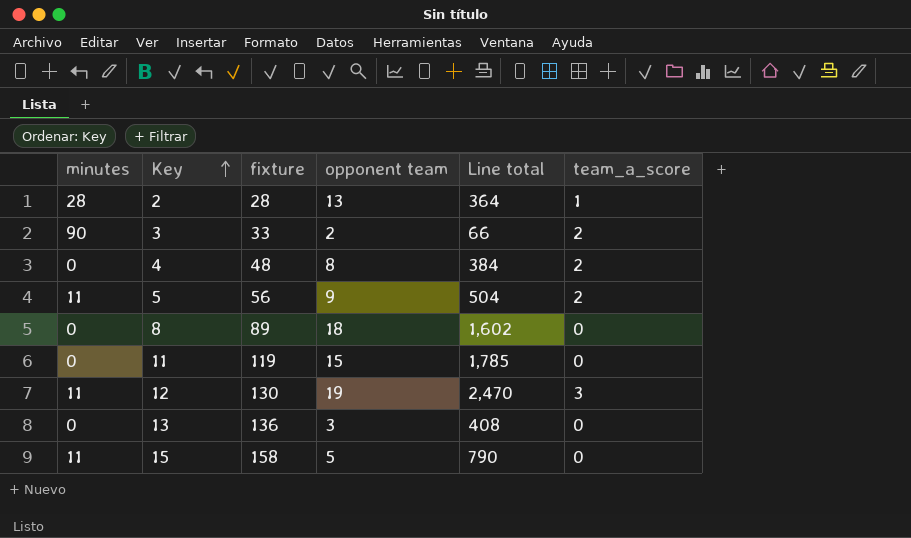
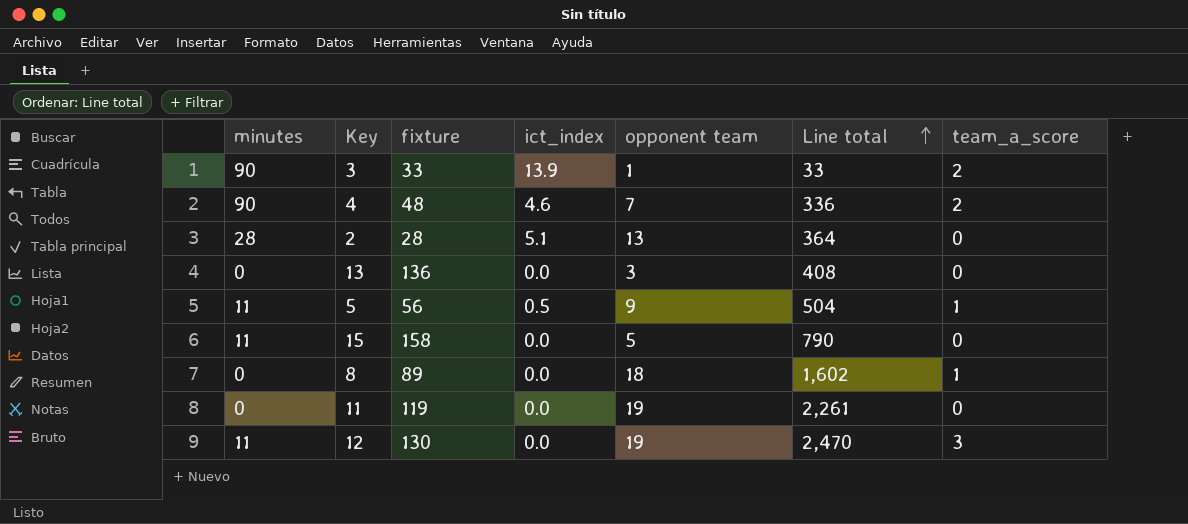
row order: Key ascending -> Line total ascending
column ict_index | position: none -> 4
3 | opponent team: 2 -> 1
3 | Line total: 66 -> 33
4 | minutes: 0 -> 90
4 | opponent team: 8 -> 7
4 | Line total: 384 -> 336
2 | team_a_score: 1 -> 0
5 | team_a_score: 2 -> 1
8 | team_a_score: 0 -> 1
11 | opponent team: 15 -> 19
11 | Line total: 1,785 -> 2,261

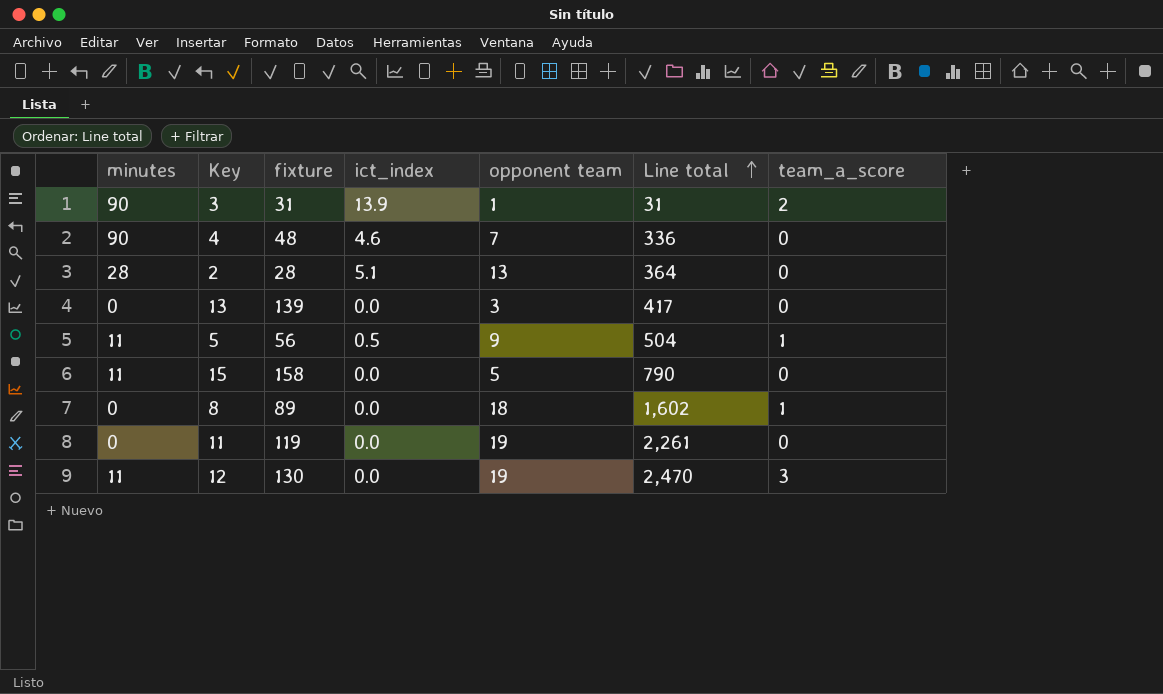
3 | fixture: 33 -> 31
3 | Line total: 33 -> 31
4 | team_a_score: 2 -> 0
13 | fixture: 136 -> 139
13 | Line total: 408 -> 417

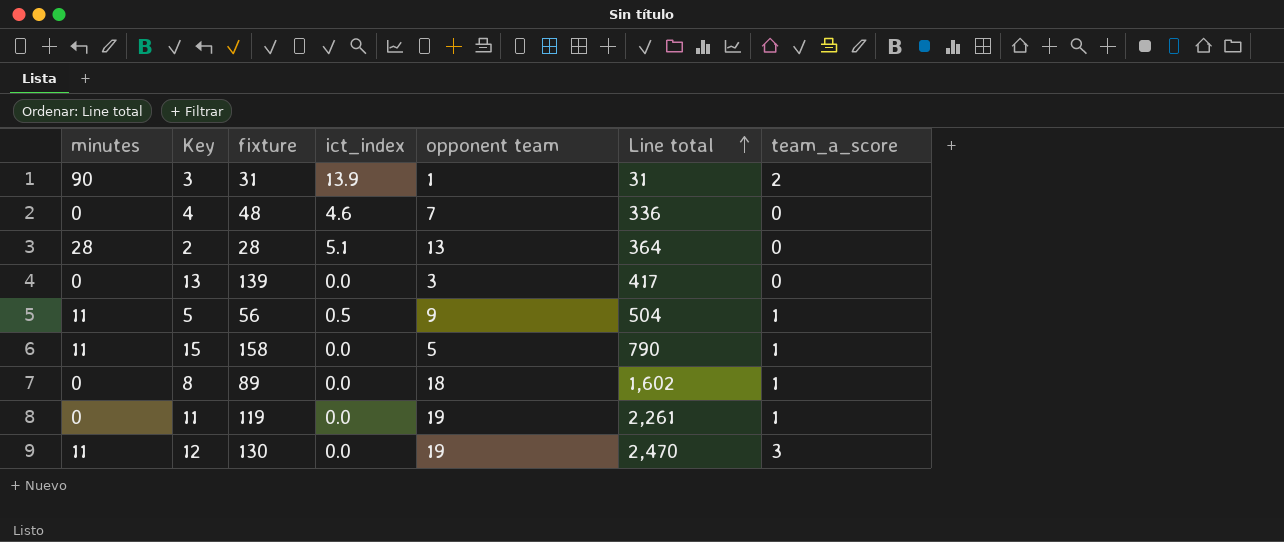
4 | minutes: 90 -> 0
15 | team_a_score: 0 -> 1
11 | team_a_score: 0 -> 1

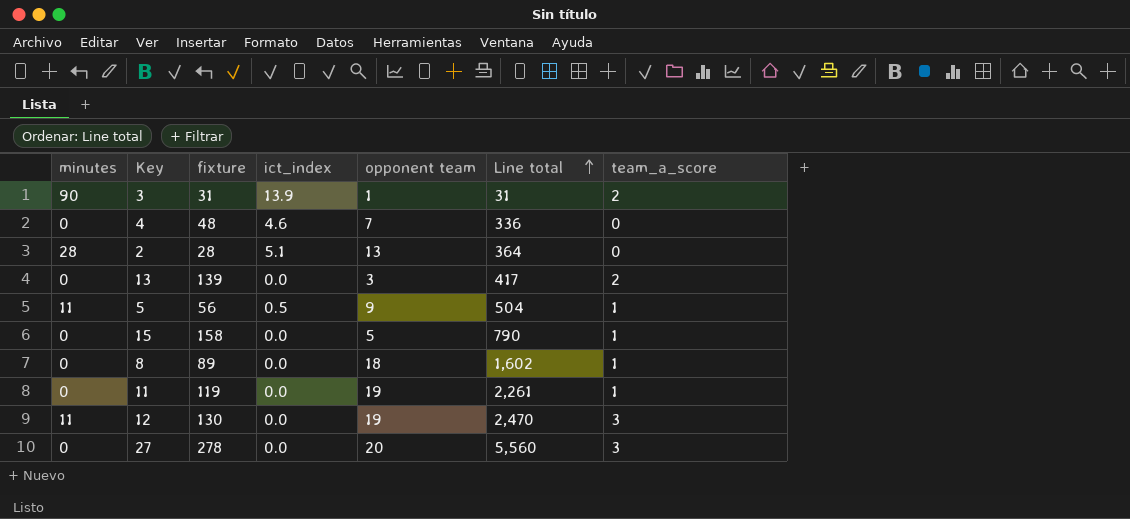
13 | team_a_score: 0 -> 2
15 | minutes: 11 -> 0
row 27: none -> 0 | 278 | 0.0 | 20 | 5,560 | 3

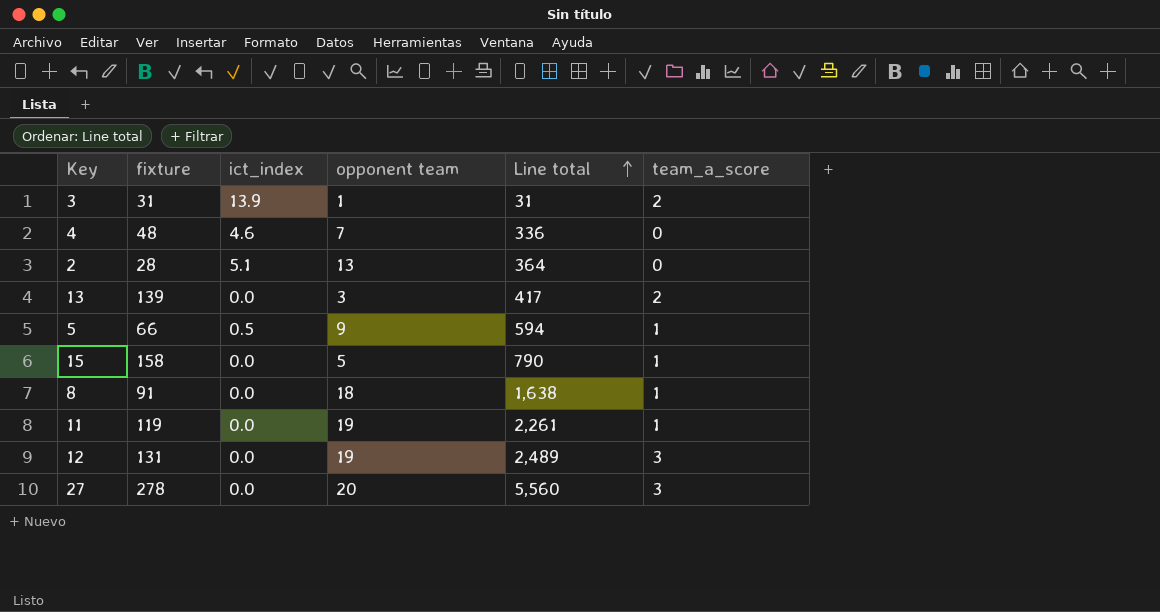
column minutes | position: 1 -> none
5 | fixture: 56 -> 66
5 | Line total: 504 -> 594
8 | fixture: 89 -> 91
8 | Line total: 1,602 -> 1,638
12 | fixture: 130 -> 131
12 | Line total: 2,470 -> 2,489

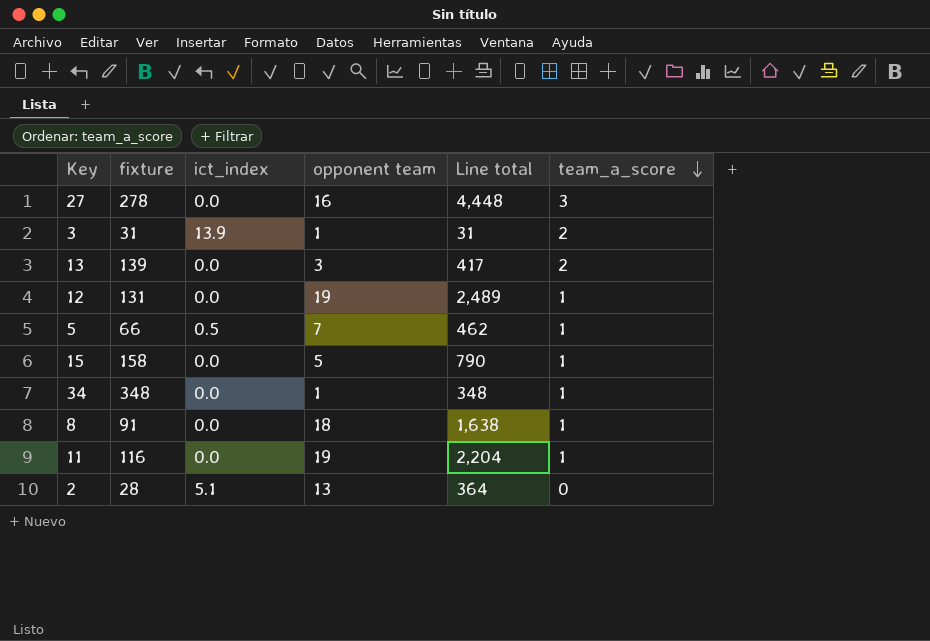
row order: Line total ascending -> team_a_score descending
row 4: 48 | 4.6 | 7 | 336 | 0 -> none
27 | opponent team: 20 -> 16
27 | Line total: 5,560 -> 4,448
12 | team_a_score: 3 -> 1
5 | opponent team: 9 -> 7
5 | Line total: 594 -> 462
row 34: none -> 348 | 0.0 | 1 | 348 | 1
11 | fixture: 119 -> 116
11 | Line total: 2,261 -> 2,204

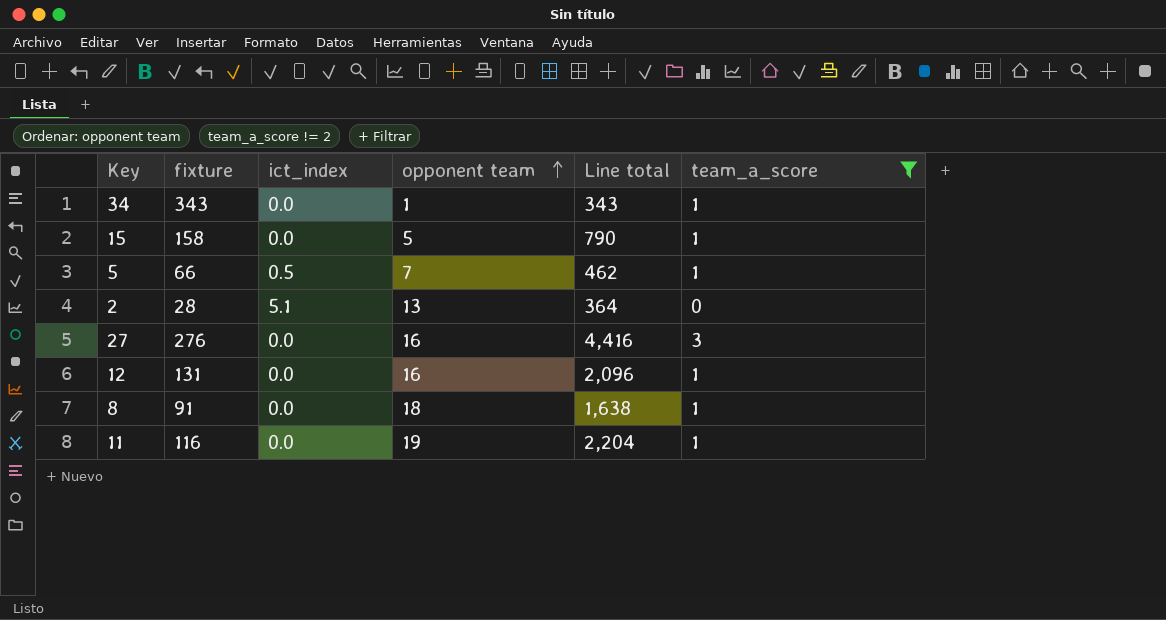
filter: none -> team_a_score != 2
row order: team_a_score descending -> opponent team ascending
34 | fixture: 348 -> 343
34 | Line total: 348 -> 343
27 | fixture: 278 -> 276
27 | Line total: 4,448 -> 4,416
12 | opponent team: 19 -> 16
12 | Line total: 2,489 -> 2,096

